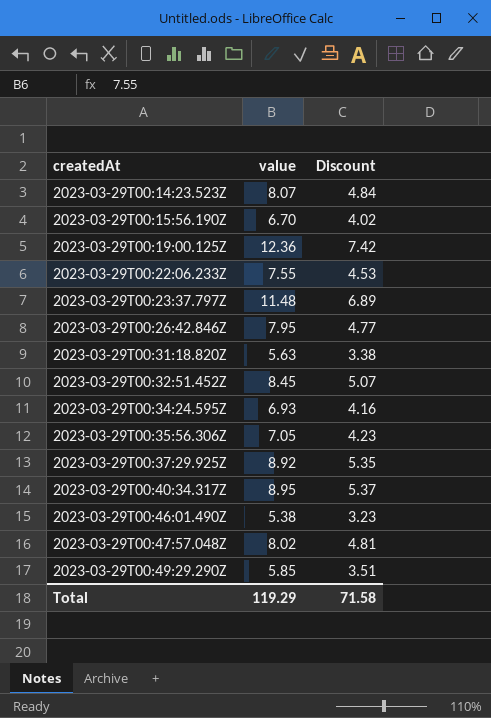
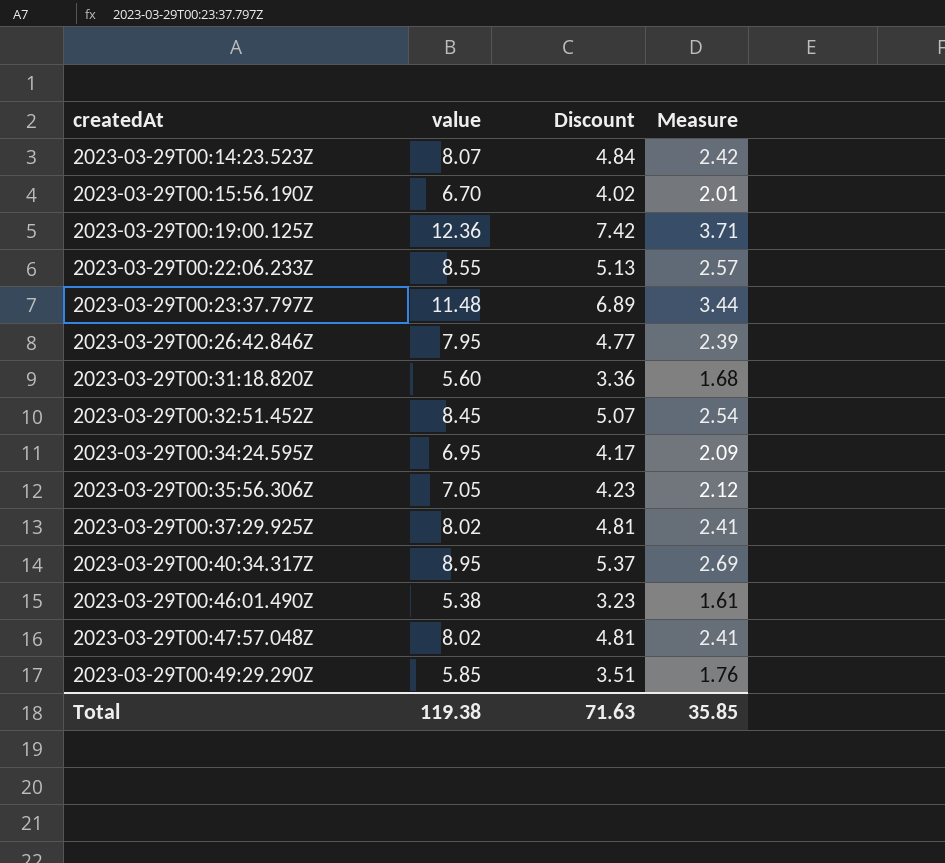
column Measure | formula: none -> [value] * 0.3
2023-03-29T00:22:06.233Z | value: 7.55 -> 8.55
2023-03-29T00:22:06.233Z | Discount: 4.53 -> 5.13
2023-03-29T00:31:18.820Z | value: 5.63 -> 5.60
2023-03-29T00:31:18.820Z | Discount: 3.38 -> 3.36
2023-03-29T00:34:24.595Z | value: 6.93 -> 6.95
2023-03-29T00:34:24.595Z | Discount: 4.16 -> 4.17
2023-03-29T00:37:29.925Z | value: 8.92 -> 8.02
2023-03-29T00:37:29.925Z | Discount: 5.35 -> 4.81
Total | value: 119.29 -> 119.38
Total | Discount: 71.58 -> 71.63

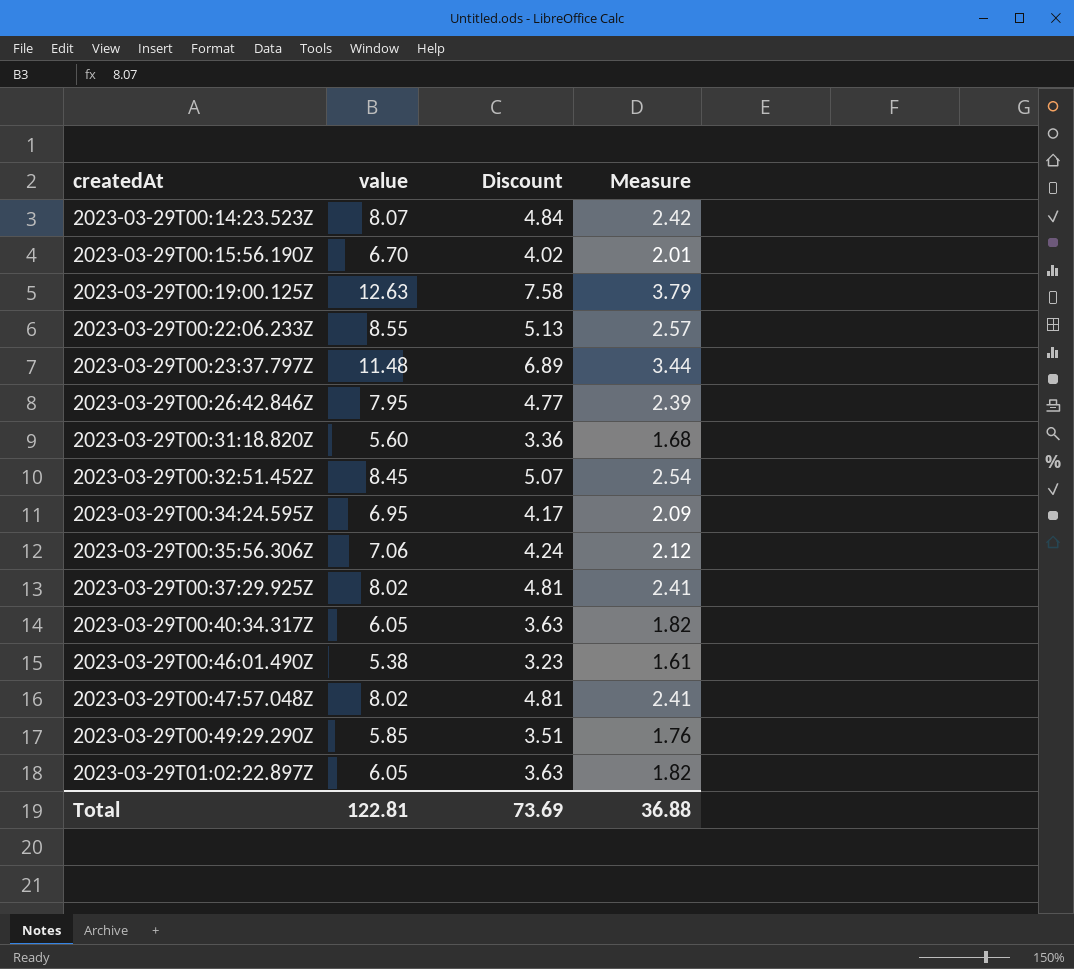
2023-03-29T00:19:00.125Z | value: 12.36 -> 12.63
2023-03-29T00:19:00.125Z | Discount: 7.42 -> 7.58
2023-03-29T00:19:00.125Z | Measure: 3.71 -> 3.79
2023-03-29T00:35:56.306Z | value: 7.05 -> 7.06
2023-03-29T00:35:56.306Z | Discount: 4.23 -> 4.24
2023-03-29T00:40:34.317Z | value: 8.95 -> 6.05
2023-03-29T00:40:34.317Z | Discount: 5.37 -> 3.63
2023-03-29T00:40:34.317Z | Measure: 2.69 -> 1.82
row 2023-03-29T01:02:22.897Z: none -> 6.05 | 3.63 | 1.82
Total | value: 119.38 -> 122.81
Total | Discount: 71.63 -> 73.69
Total | Measure: 35.85 -> 36.88

